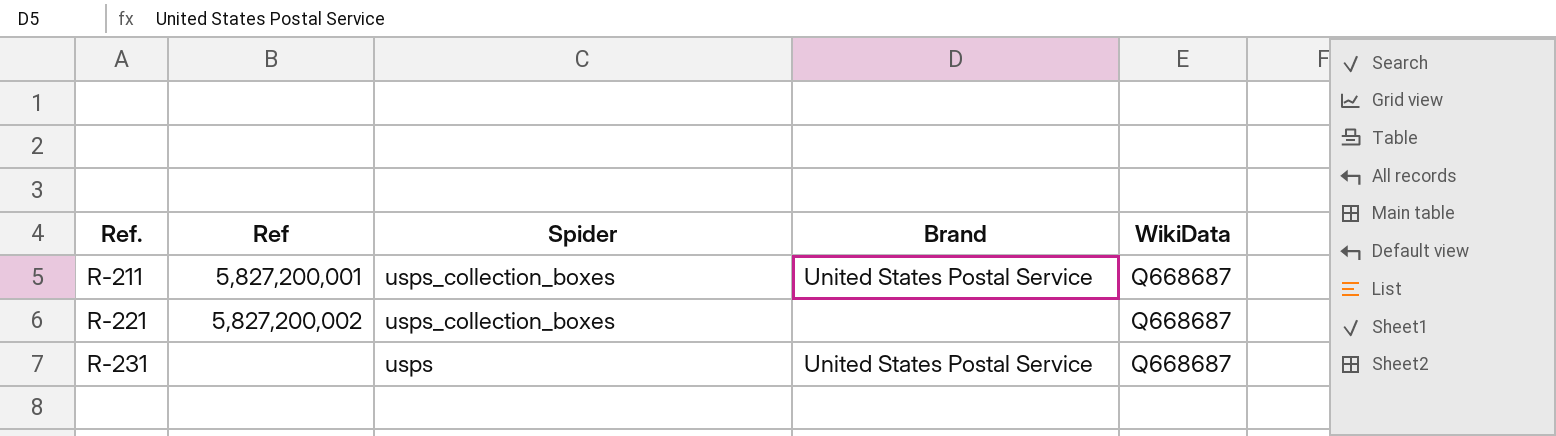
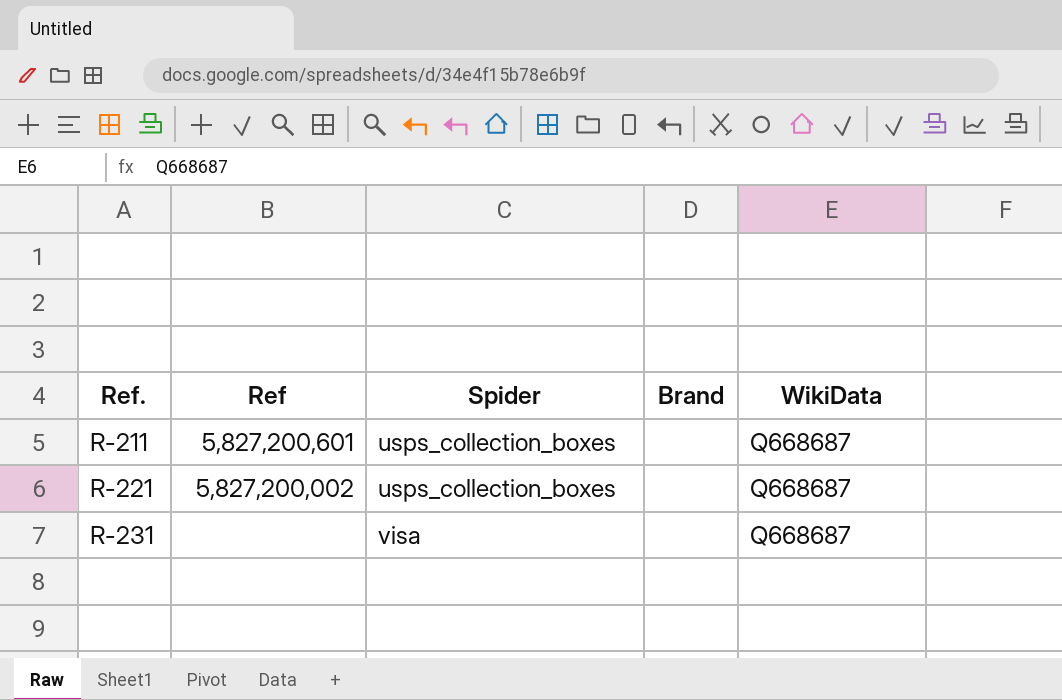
R-211 | Ref: 5,827,200,001 -> 5,827,200,601
R-211 | Brand: United States Postal Service -> none
R-231 | Spider: usps -> visa
R-231 | Brand: United States Postal Service -> none

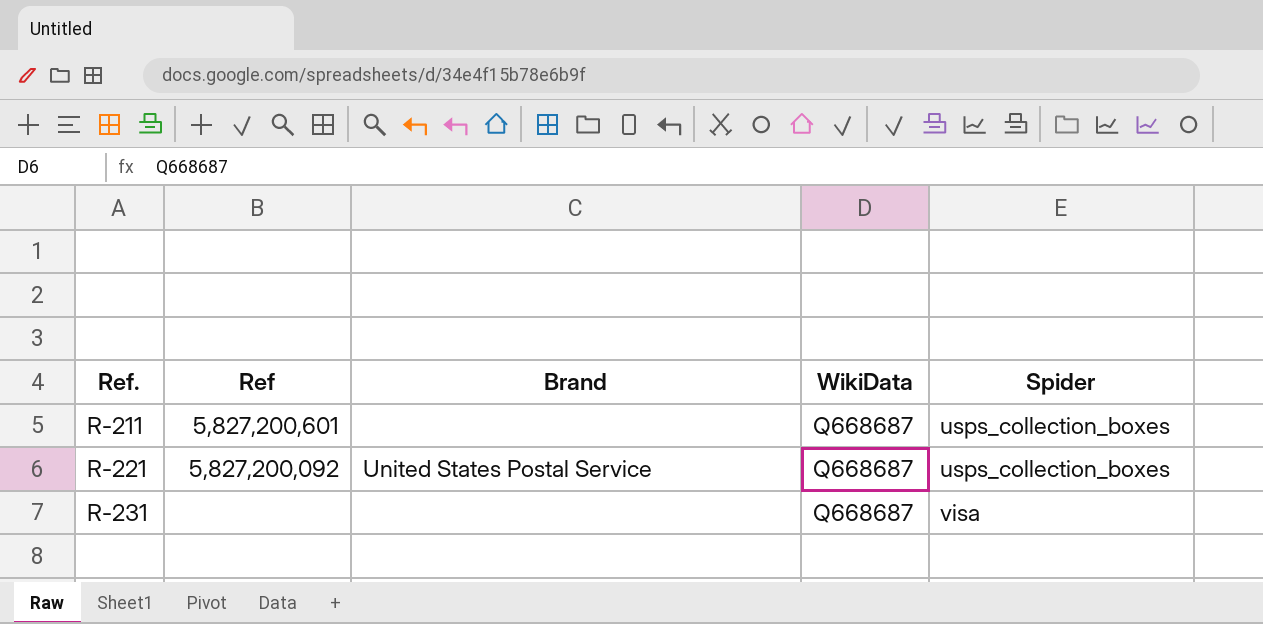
column Spider | position: 3 -> 5
R-221 | Ref: 5,827,200,002 -> 5,827,200,092
R-221 | Brand: none -> United States Postal Service

